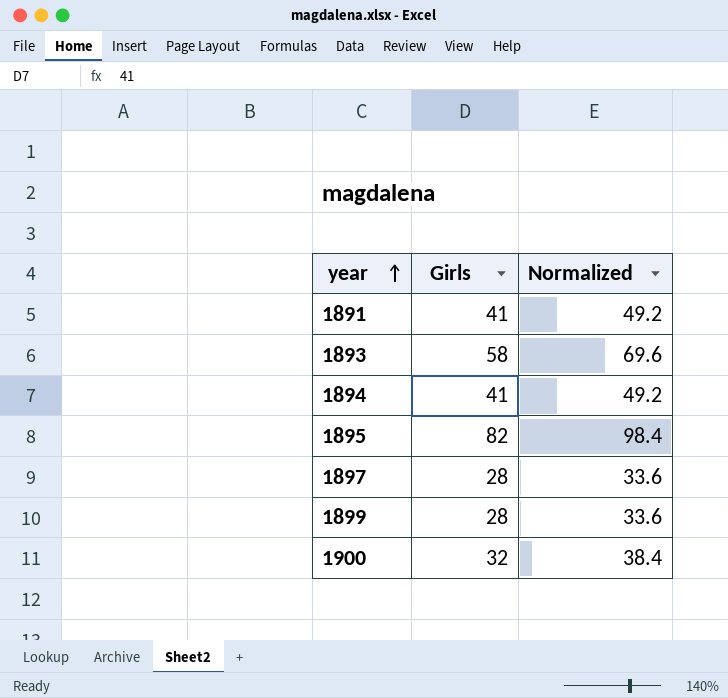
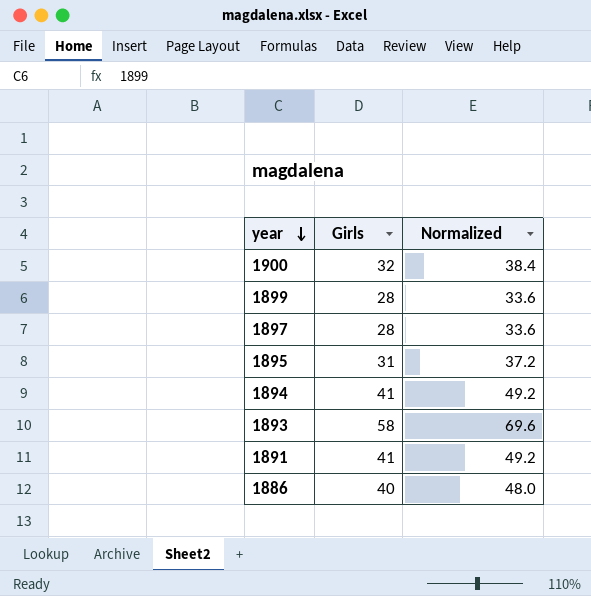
row order: year ascending -> year descending
1895 | Girls: 82 -> 31
1895 | Normalized: 98.4 -> 37.2
row 1886: none -> 40 | 48.0

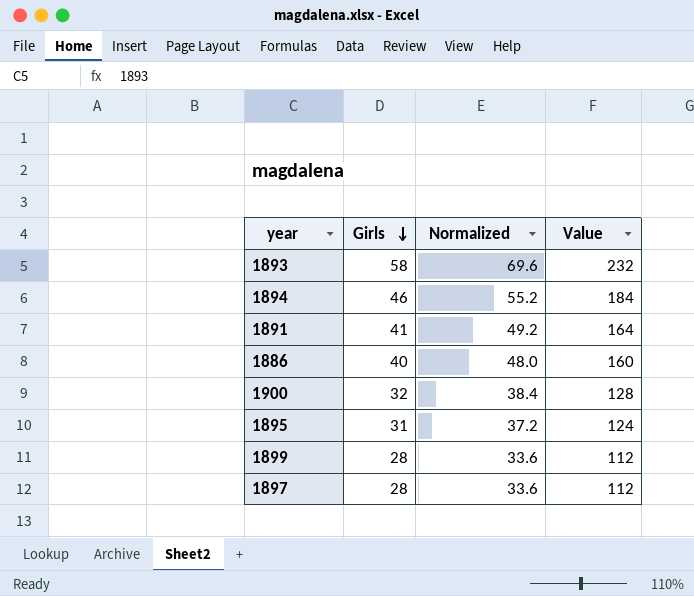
row order: year descending -> Girls descending
column Value | formula: none -> [Girls] * 4
1894 | Girls: 41 -> 46
1894 | Normalized: 49.2 -> 55.2

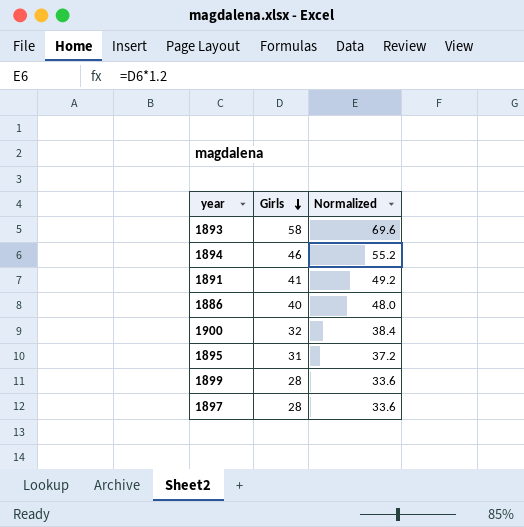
column Value | formula: [Girls] * 4 -> none

